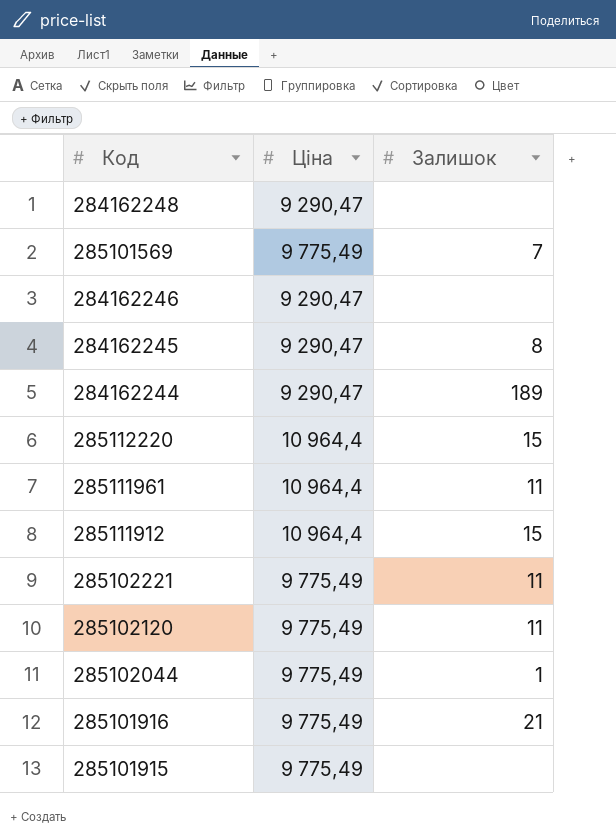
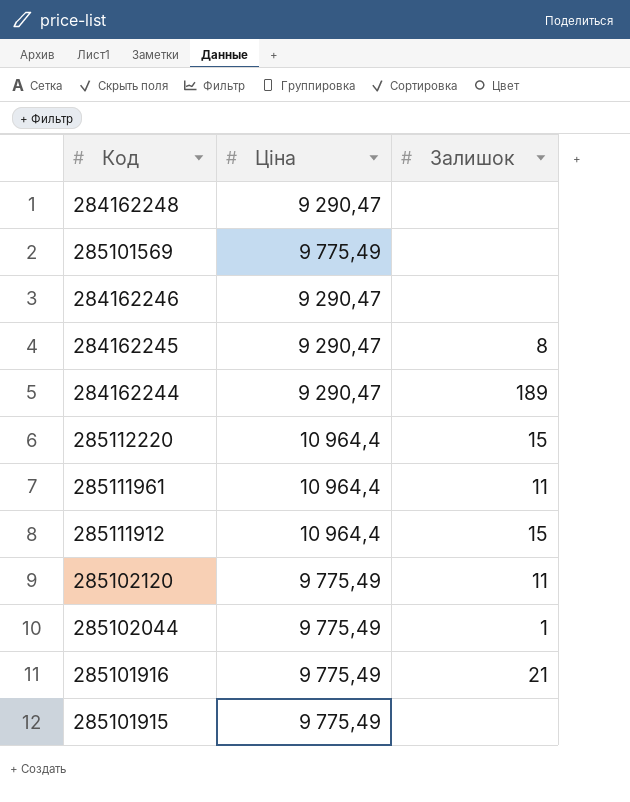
row 285102221: 9 775,49 | 11 -> none
285101569 | Залишок: 7 -> none

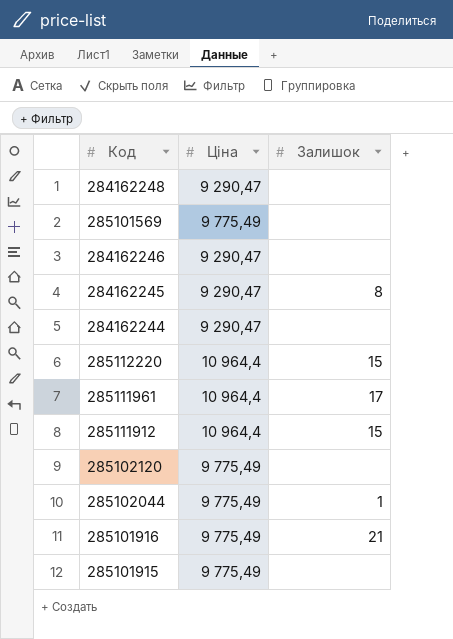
284162244 | Залишок: 189 -> none
285111961 | Залишок: 11 -> 17
285102120 | Залишок: 11 -> none

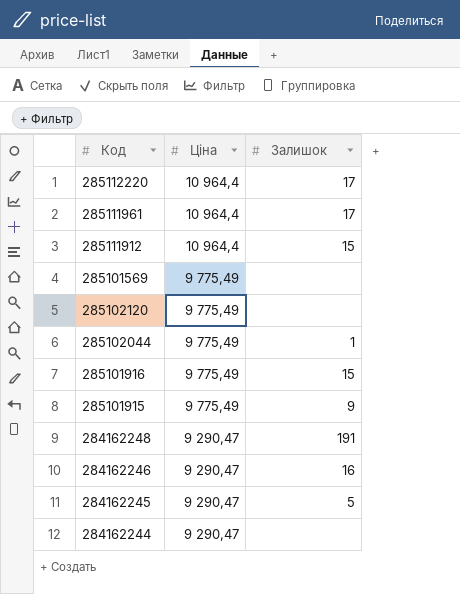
row order: none -> Ціна descending
285112220 | Залишок: 15 -> 17
285101916 | Залишок: 21 -> 15
285101915 | Залишок: none -> 9
284162248 | Залишок: none -> 191
284162246 | Залишок: none -> 16
284162245 | Залишок: 8 -> 5

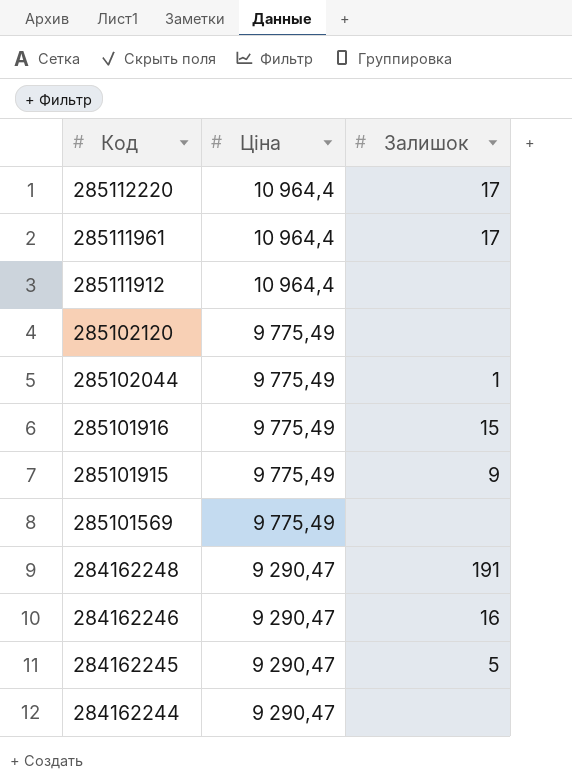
row order: Ціна descending -> Код descending
285111912 | Залишок: 15 -> none

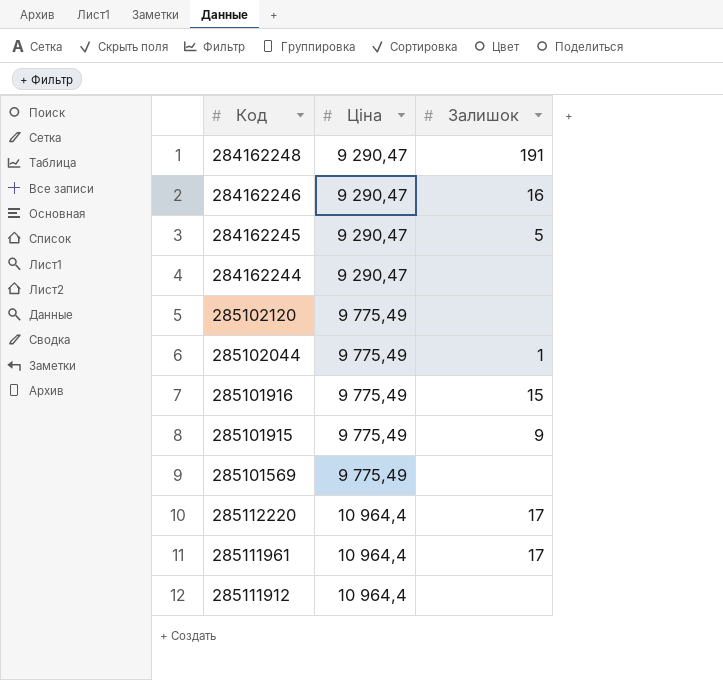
row order: Код descending -> Ціна ascending

